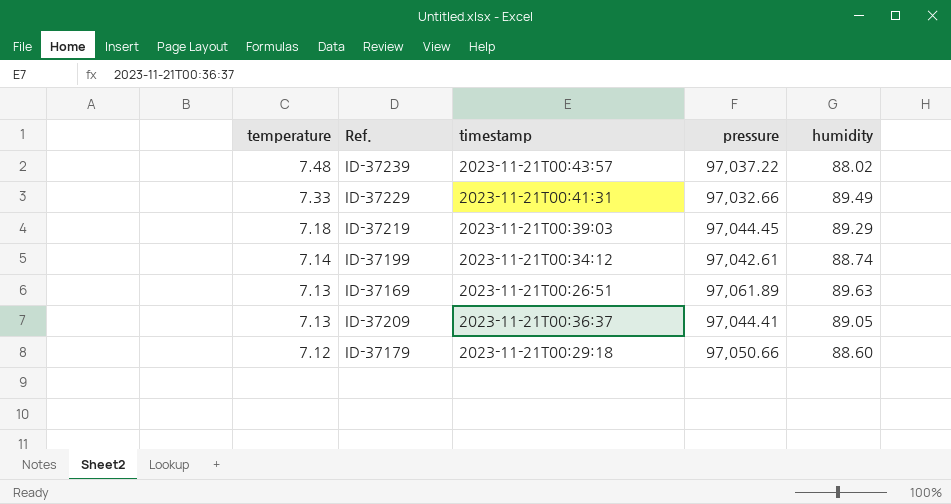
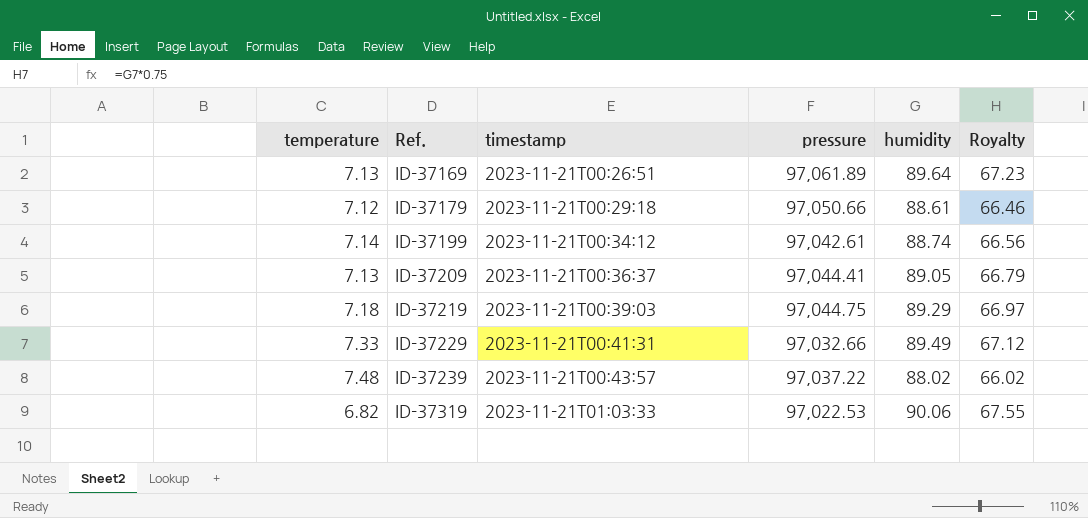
row order: temperature descending -> Ref. ascending
column Royalty | formula: none -> [humidity] * 0.75
ID-37169 | humidity: 89.63 -> 89.64
ID-37179 | humidity: 88.60 -> 88.61
ID-37219 | pressure: 97,044.45 -> 97,044.75
row ID-37319: none -> 6.82 | 2023-11-21T01:03:33 | 97,022.53 | 90.06 | 67.55

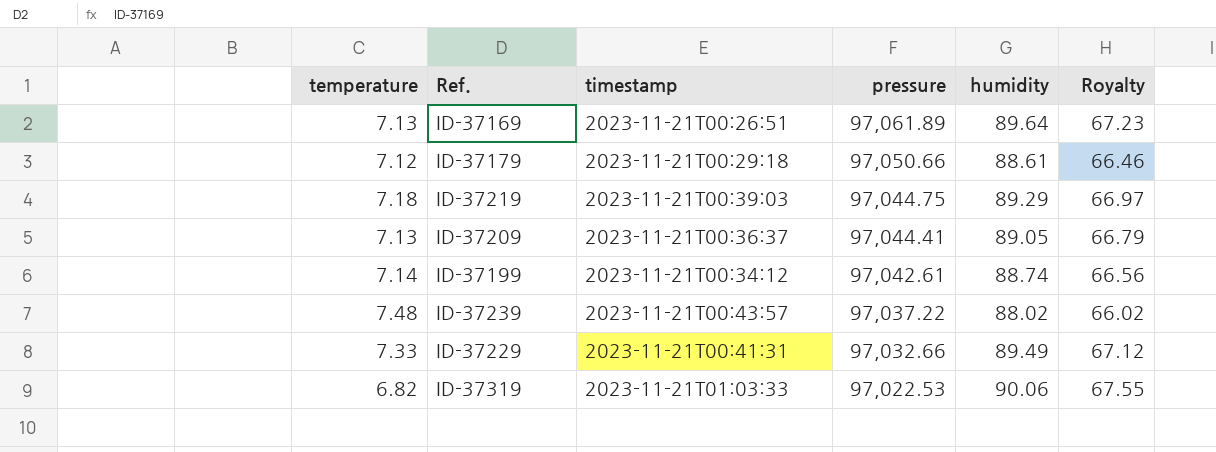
row order: Ref. ascending -> pressure descending

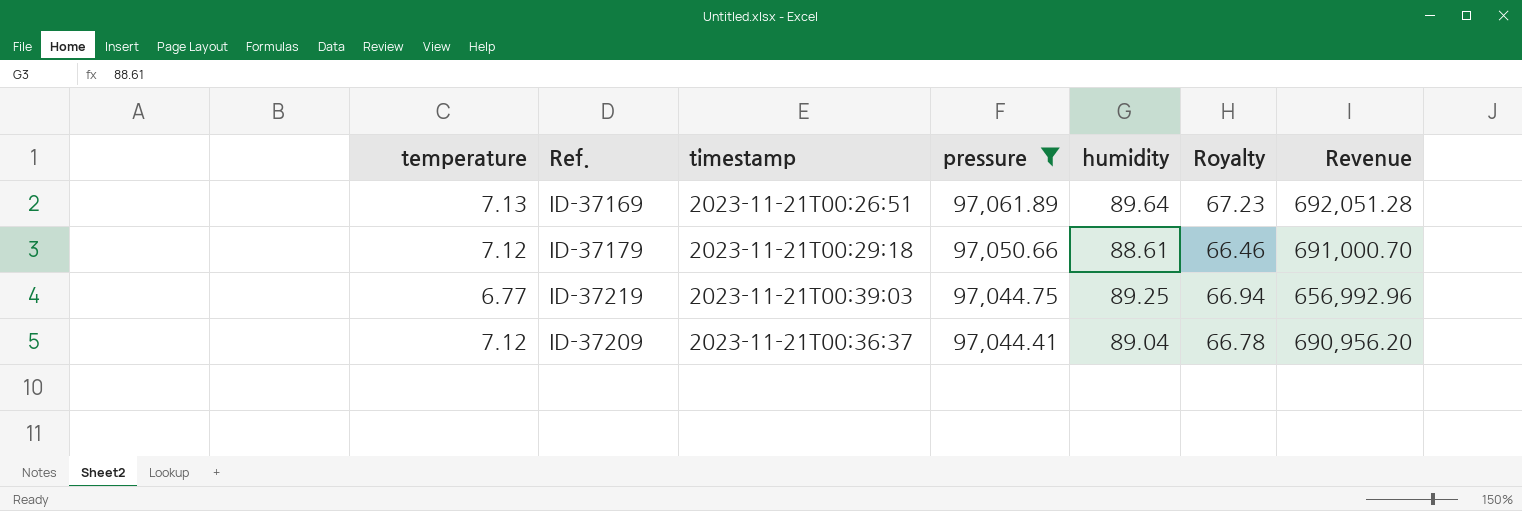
filter: none -> pressure >= 97,044.41
column Revenue | formula: none -> [temperature] * [pressure]
ID-37219 | temperature: 7.18 -> 6.77
ID-37219 | humidity: 89.29 -> 89.25
ID-37219 | Royalty: 66.97 -> 66.94
ID-37209 | temperature: 7.13 -> 7.12
ID-37209 | humidity: 89.05 -> 89.04
ID-37209 | Royalty: 66.79 -> 66.78

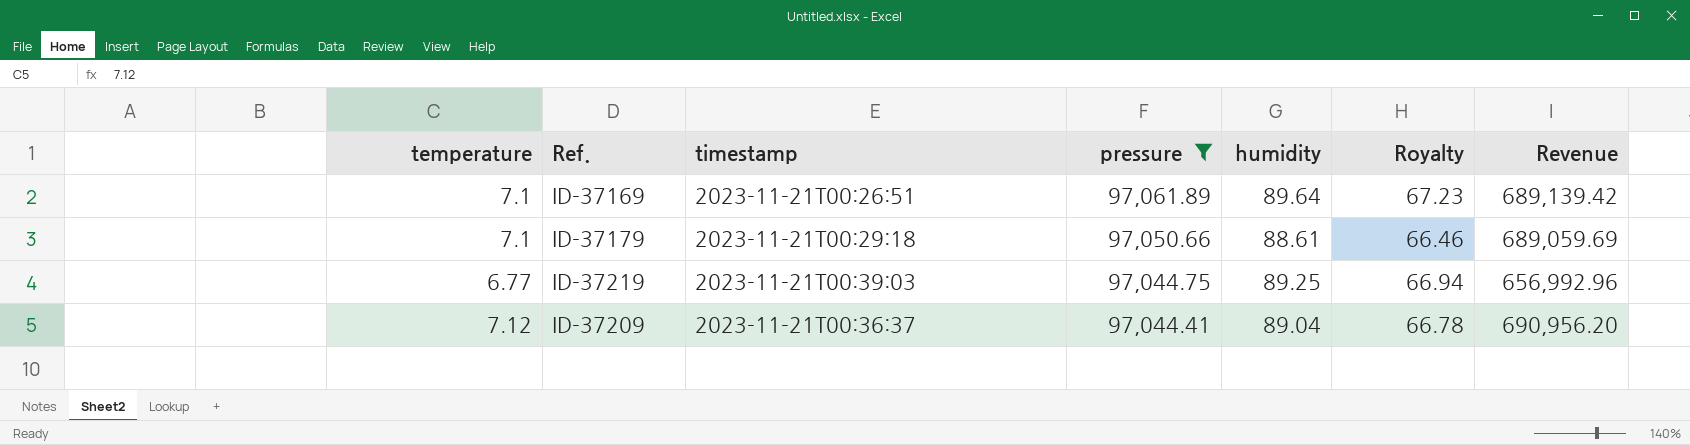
ID-37169 | temperature: 7.13 -> 7.1
ID-37169 | Revenue: 692,051.28 -> 689,139.42
ID-37179 | temperature: 7.12 -> 7.1
ID-37179 | Revenue: 691,000.70 -> 689,059.69

